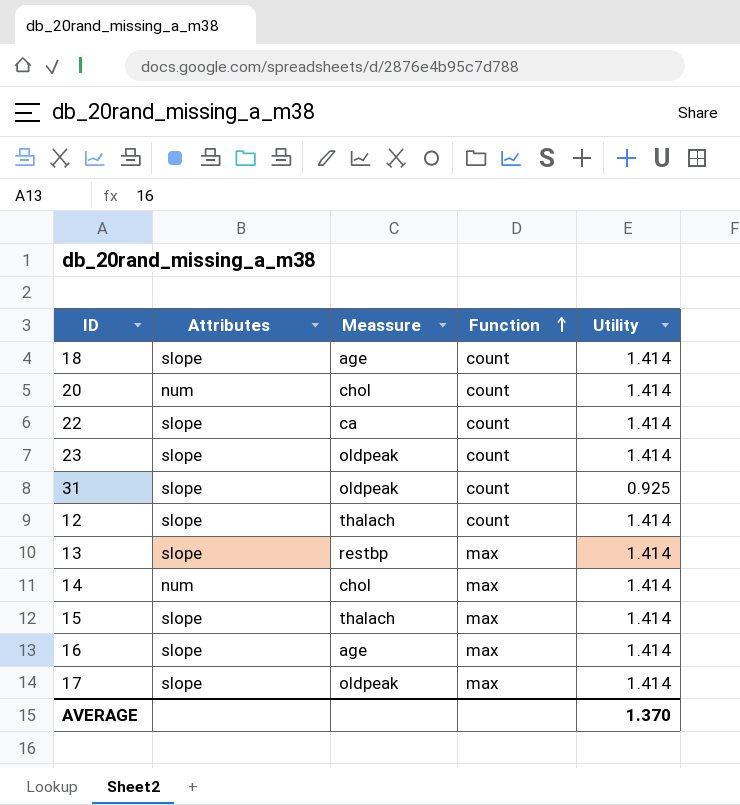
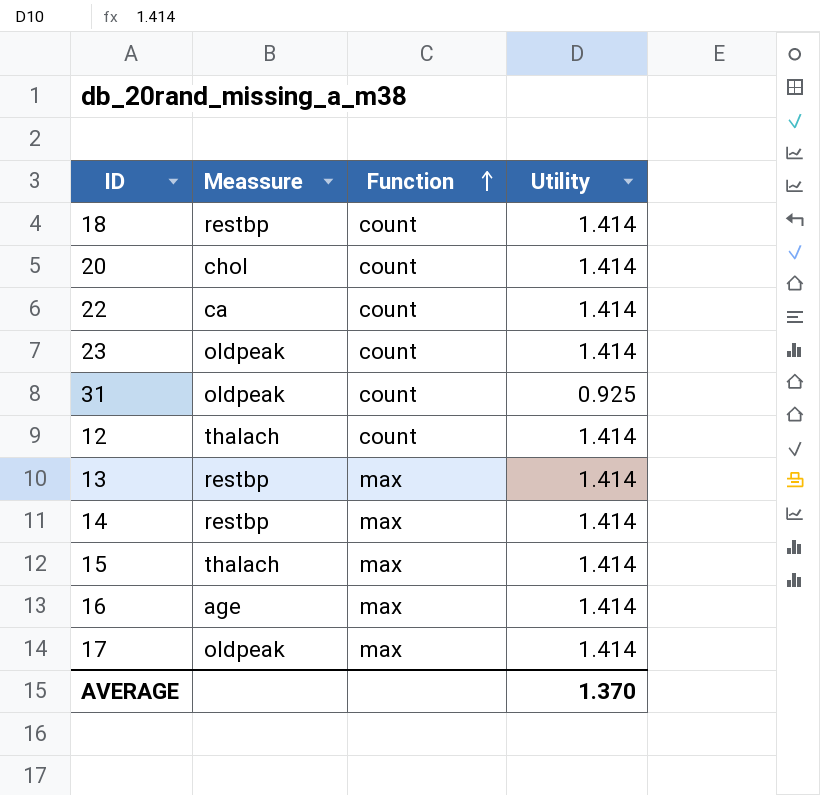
column Attributes | position: 2 -> none
18 | Meassure: age -> restbp
14 | Meassure: chol -> restbp

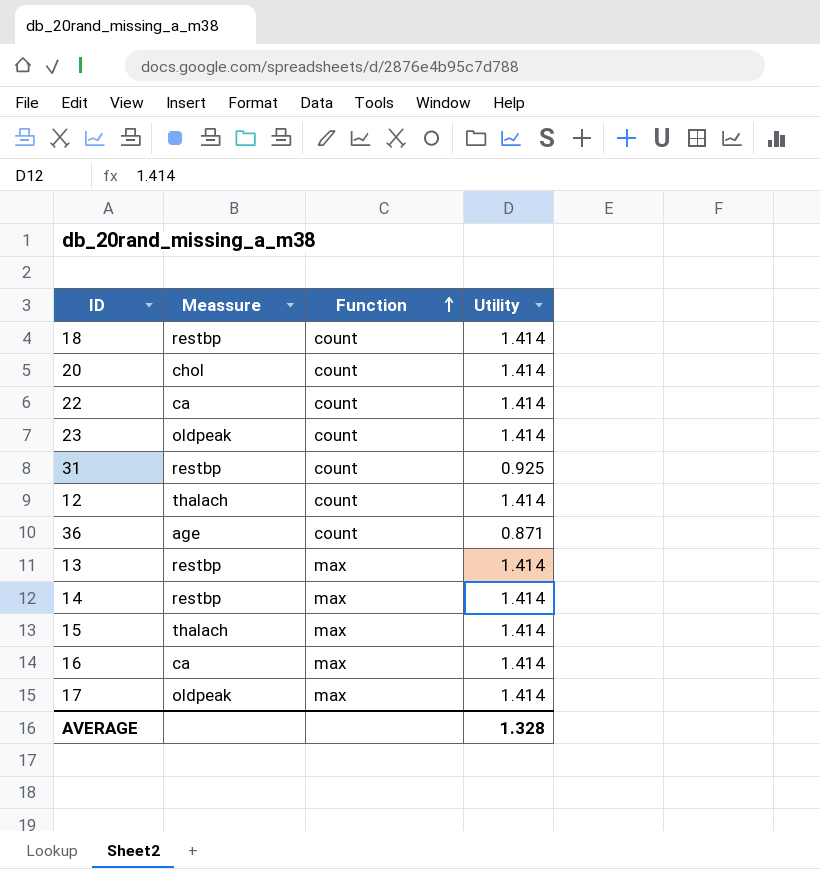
31 | Meassure: oldpeak -> restbp
row 36: none -> age | count | 0.871
16 | Meassure: age -> ca
AVERAGE | Utility: 1.370 -> 1.328

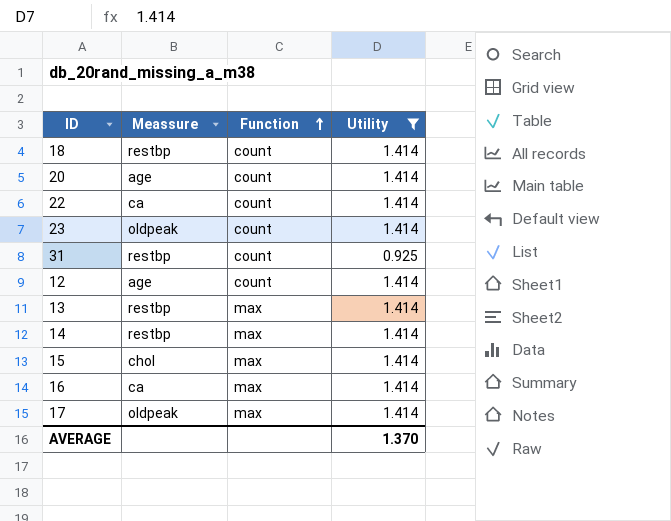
filter: none -> Utility != 0.871
20 | Meassure: chol -> age
12 | Meassure: thalach -> age
15 | Meassure: thalach -> chol
AVERAGE | Utility: 1.328 -> 1.370

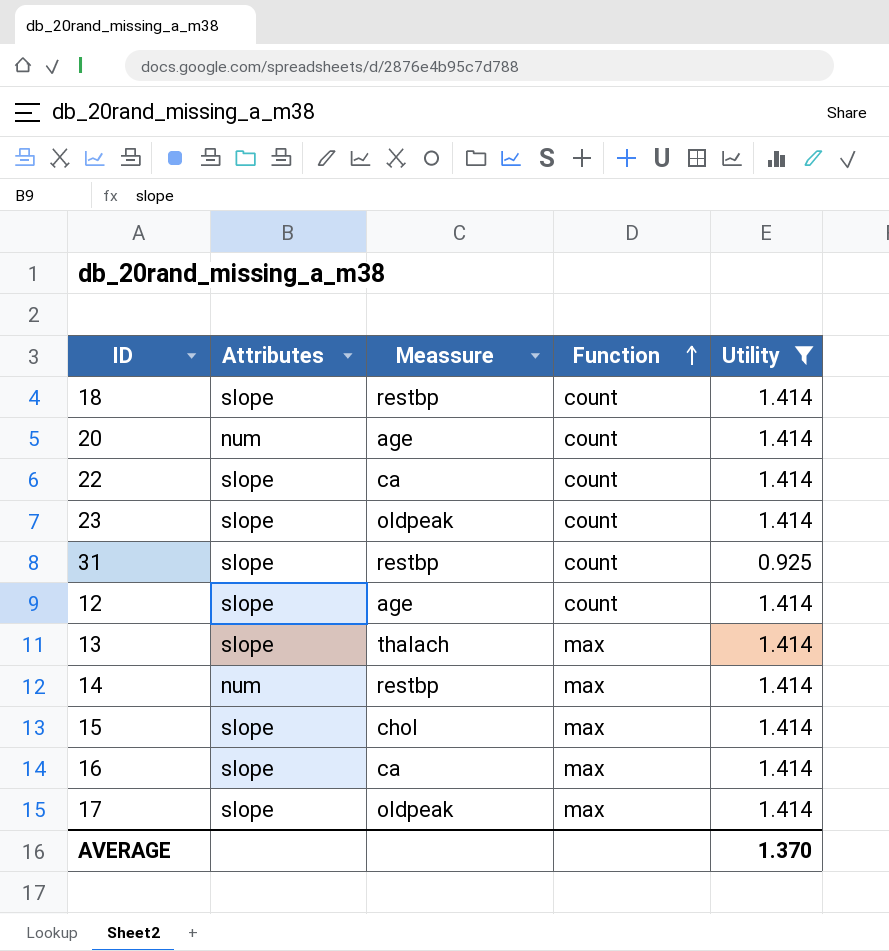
column Attributes | position: none -> 2
13 | Meassure: restbp -> thalach

